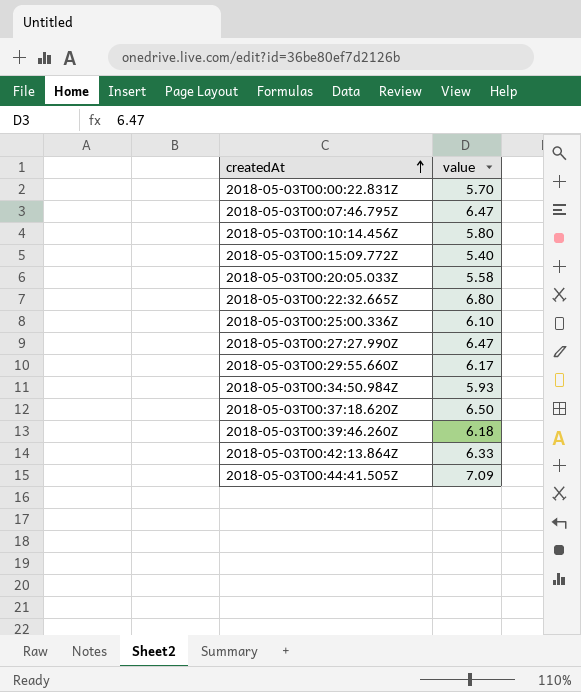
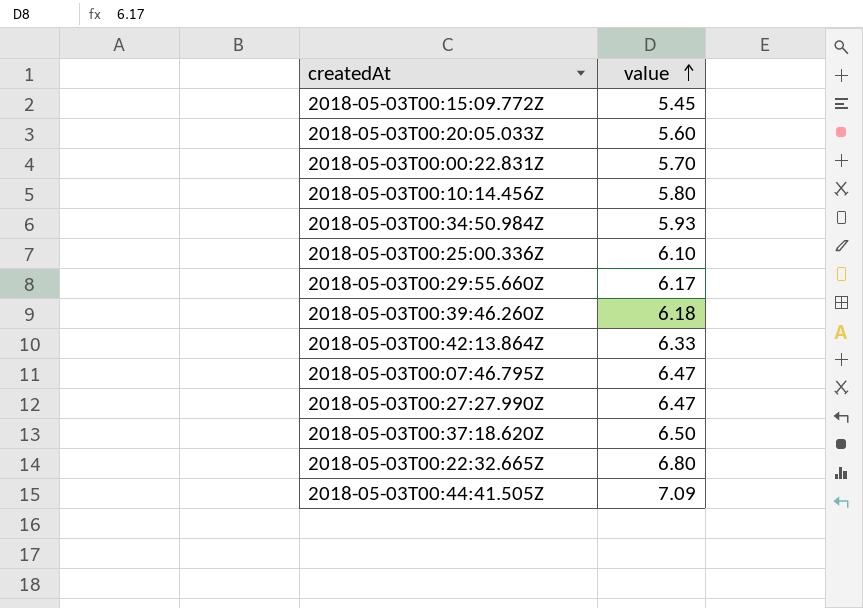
row order: createdAt ascending -> value ascending
2018-05-03T00:15:09.772Z | value: 5.40 -> 5.45
2018-05-03T00:20:05.033Z | value: 5.58 -> 5.60

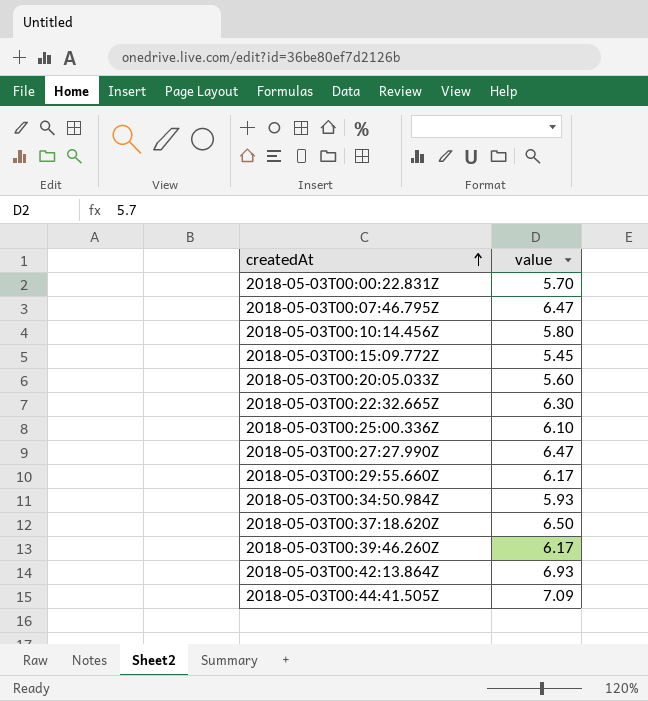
row order: value ascending -> createdAt ascending
2018-05-03T00:22:32.665Z | value: 6.80 -> 6.30
2018-05-03T00:39:46.260Z | value: 6.18 -> 6.17
2018-05-03T00:42:13.864Z | value: 6.33 -> 6.93

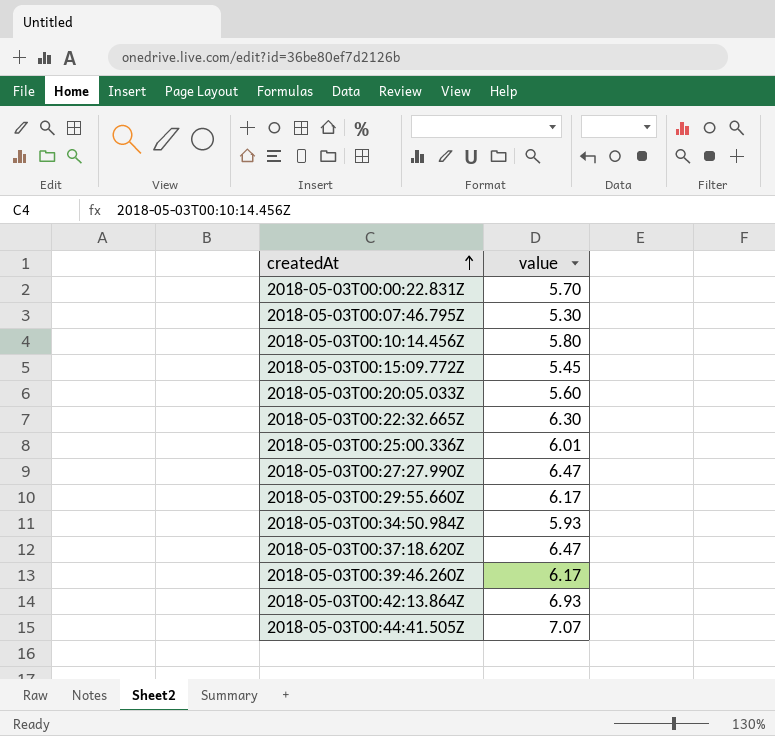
2018-05-03T00:07:46.795Z | value: 6.47 -> 5.30
2018-05-03T00:25:00.336Z | value: 6.10 -> 6.01
2018-05-03T00:37:18.620Z | value: 6.50 -> 6.47
2018-05-03T00:44:41.505Z | value: 7.09 -> 7.07

